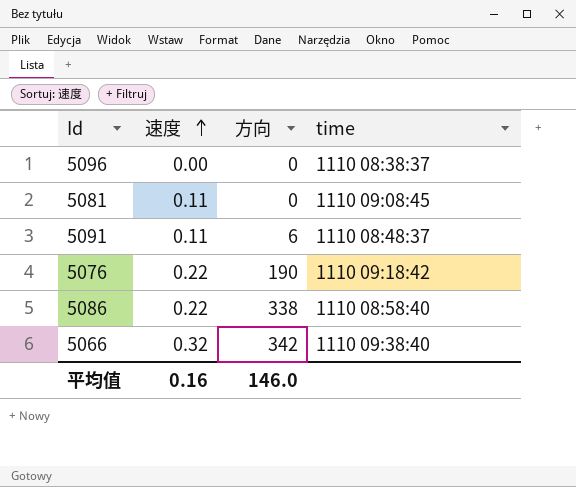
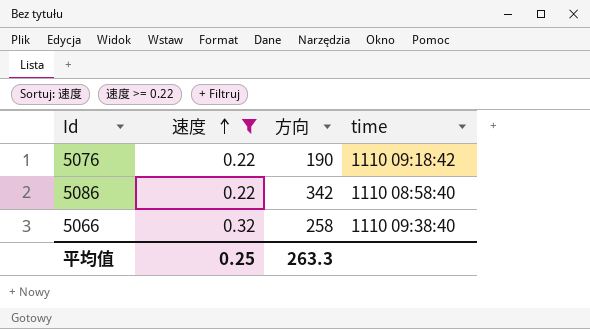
filter: none -> 速度 >= 0.22
5086 | 方向: 338 -> 342
5066 | 方向: 342 -> 258
平均值 | 速度: 0.16 -> 0.25
平均值 | 方向: 146.0 -> 263.3

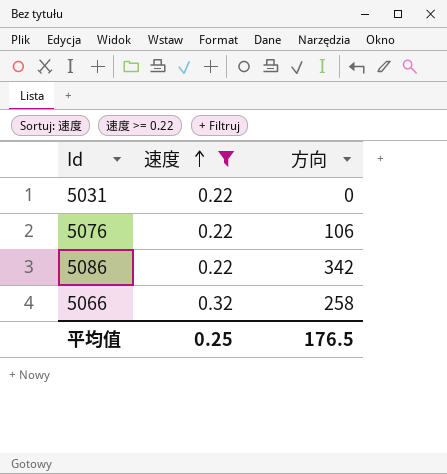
column time | position: 4 -> none
row 5031: none -> 0.22 | 0
5076 | 方向: 190 -> 106
平均值 | 方向: 263.3 -> 176.5

